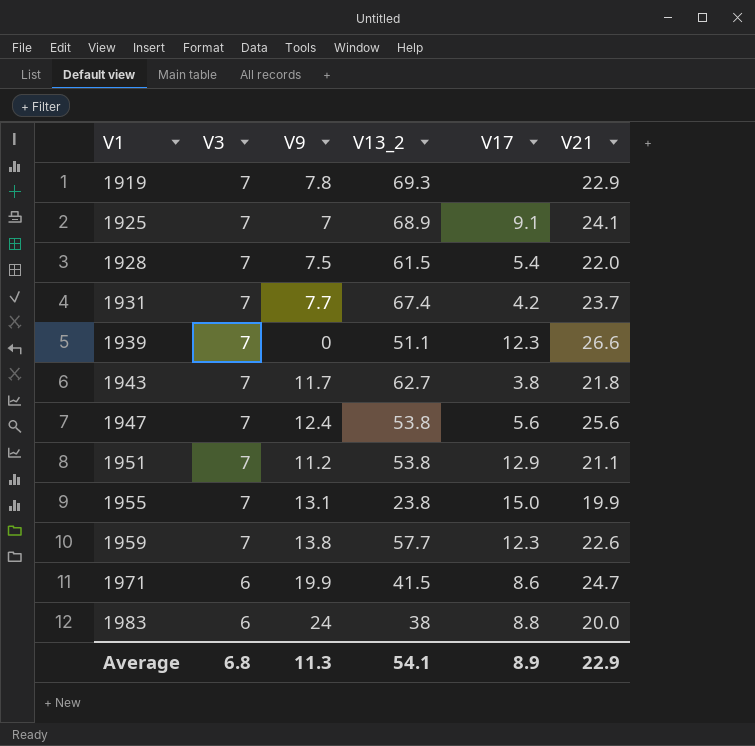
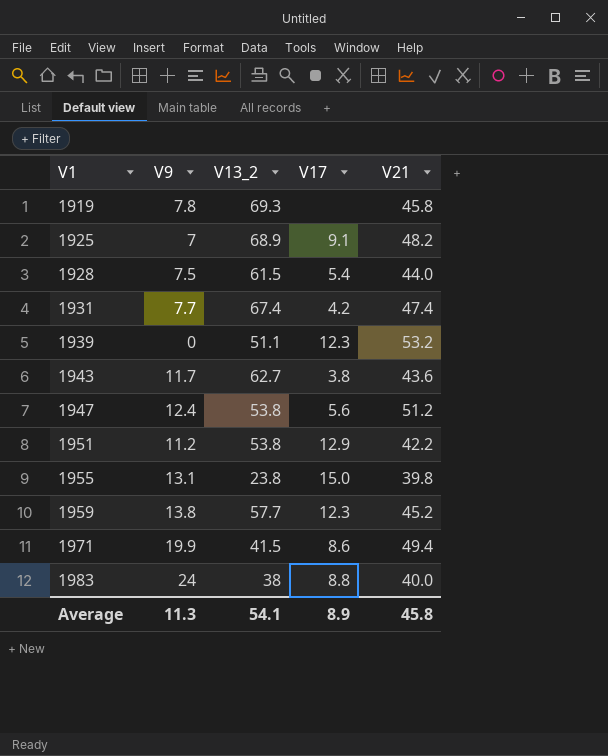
column V3 | position: 2 -> none
1919 | V21: 22.9 -> 45.8
1925 | V21: 24.1 -> 48.2
1928 | V21: 22.0 -> 44.0
1931 | V21: 23.7 -> 47.4
1939 | V21: 26.6 -> 53.2
1943 | V21: 21.8 -> 43.6
1947 | V21: 25.6 -> 51.2
1951 | V21: 21.1 -> 42.2
1955 | V21: 19.9 -> 39.8
1959 | V21: 22.6 -> 45.2
1971 | V21: 24.7 -> 49.4
1983 | V21: 20.0 -> 40.0
Average | V21: 22.9 -> 45.8

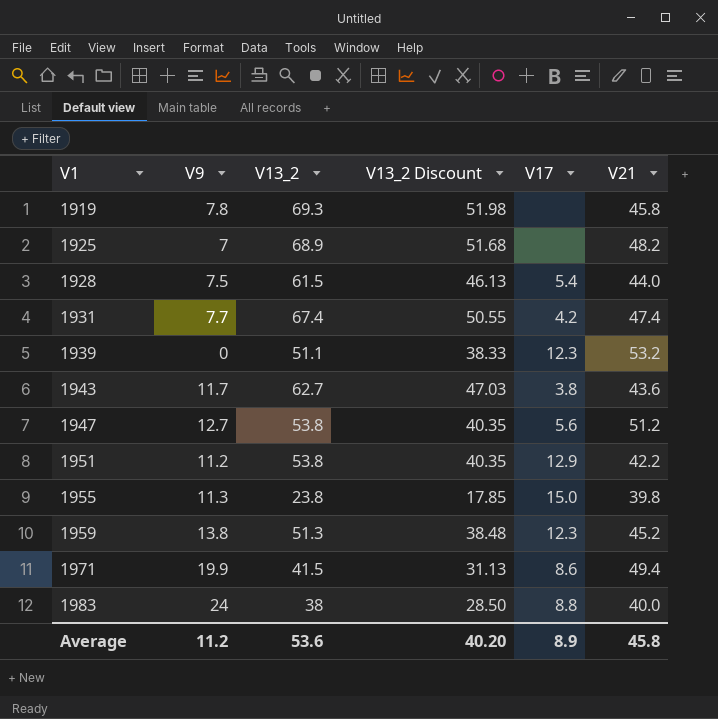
column V13_2 Discount | formula: none -> [V13_2] * 0.75
1925 | V17: 9.1 -> none
1947 | V9: 12.4 -> 12.7
1955 | V9: 13.1 -> 11.3
1959 | V13_2: 57.7 -> 51.3
Average | V9: 11.3 -> 11.2
Average | V13_2: 54.1 -> 53.6

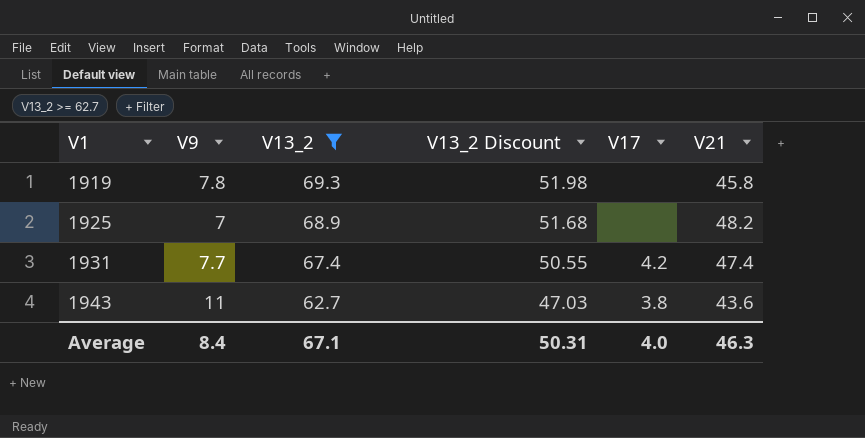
filter: none -> V13_2 >= 62.7
1943 | V9: 11.7 -> 11
Average | V9: 11.2 -> 8.4
Average | V13_2: 53.6 -> 67.1
Average | V13_2 Discount: 40.20 -> 50.31
Average | V17: 8.9 -> 4.0
Average | V21: 45.8 -> 46.3

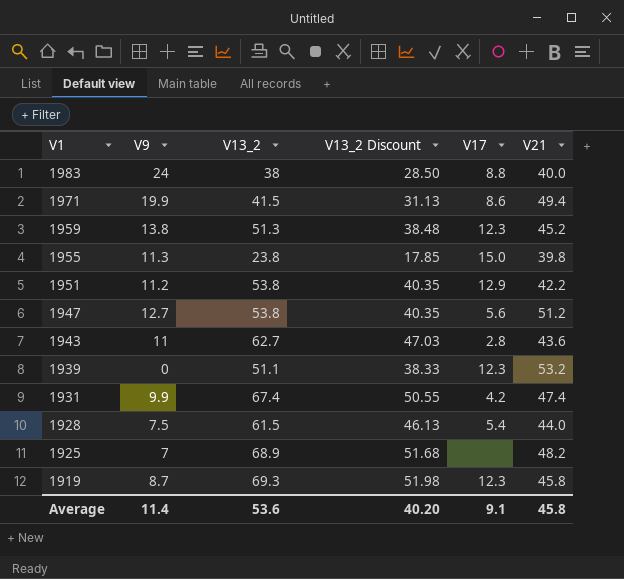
filter: V13_2 >= 62.7 -> none
row order: V1 ascending -> V1 descending
1943 | V17: 3.8 -> 2.8
1931 | V9: 7.7 -> 9.9
1919 | V9: 7.8 -> 8.7
1919 | V17: none -> 12.3
Average | V9: 8.4 -> 11.4
Average | V13_2: 67.1 -> 53.6
Average | V13_2 Discount: 50.31 -> 40.20
Average | V17: 4.0 -> 9.1
Average | V21: 46.3 -> 45.8

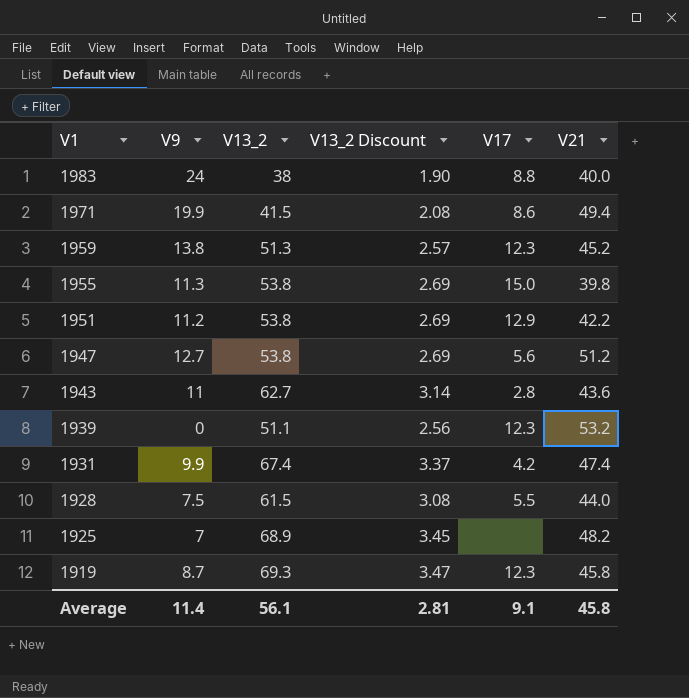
column V13_2 Discount | formula: [V13_2] * 0.75 -> [V13_2] * 0.05
1955 | V13_2: 23.8 -> 53.8
1928 | V17: 5.4 -> 5.5
Average | V13_2: 53.6 -> 56.1
Average | V13_2 Discount: 40.20 -> 2.81

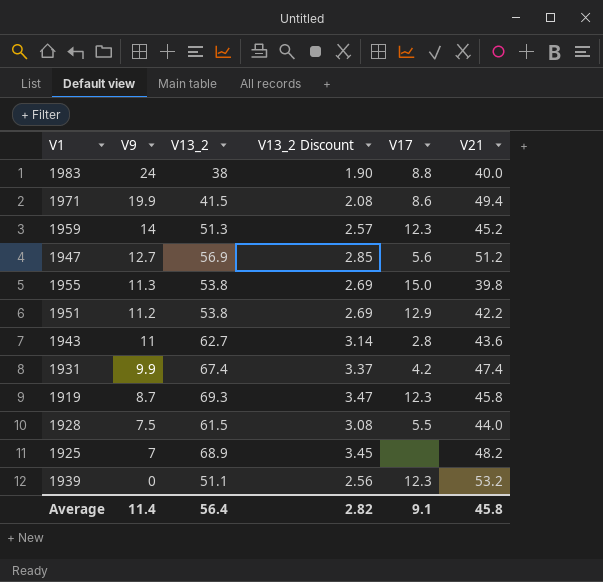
row order: V1 descending -> V9 descending
1959 | V9: 13.8 -> 14
1947 | V13_2: 53.8 -> 56.9
1947 | V13_2 Discount: 2.69 -> 2.85
Average | V13_2: 56.1 -> 56.4
Average | V13_2 Discount: 2.81 -> 2.82

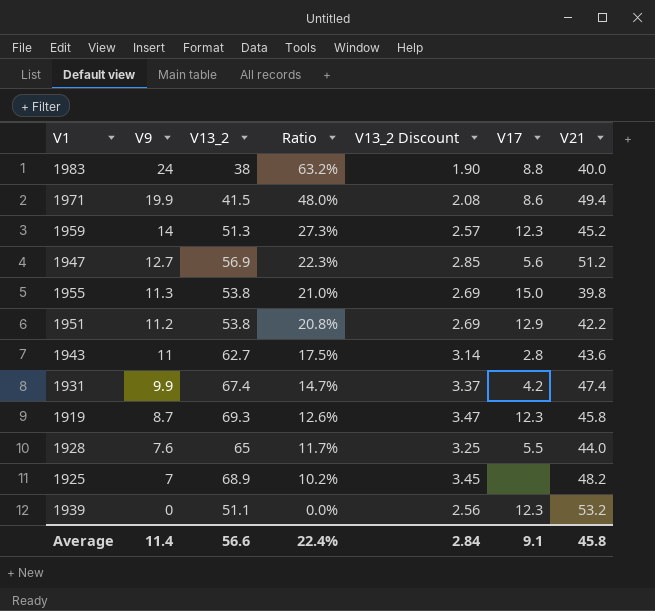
column Ratio | formula: none -> [V9] / [V13_2]
1928 | V9: 7.5 -> 7.6
1928 | V13_2: 61.5 -> 65
1928 | V13_2 Discount: 3.08 -> 3.25
Average | V13_2: 56.4 -> 56.6
Average | V13_2 Discount: 2.82 -> 2.84

